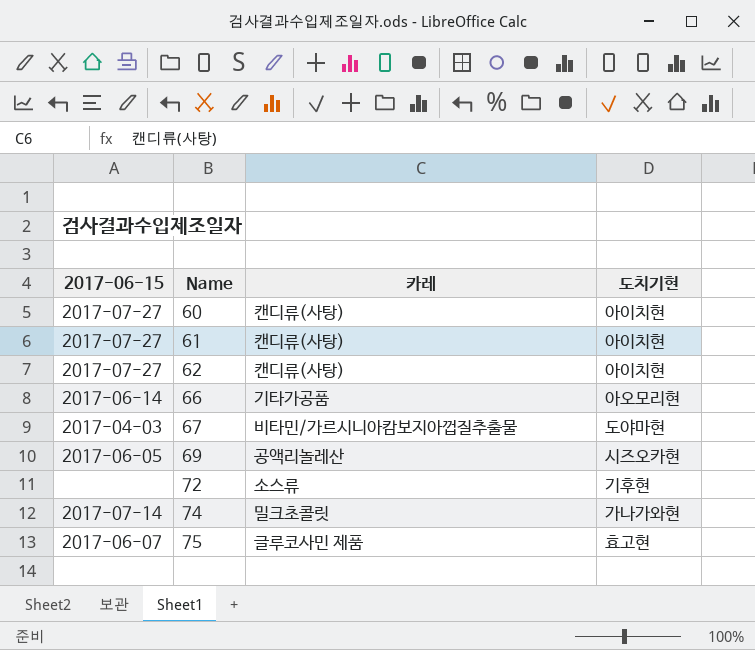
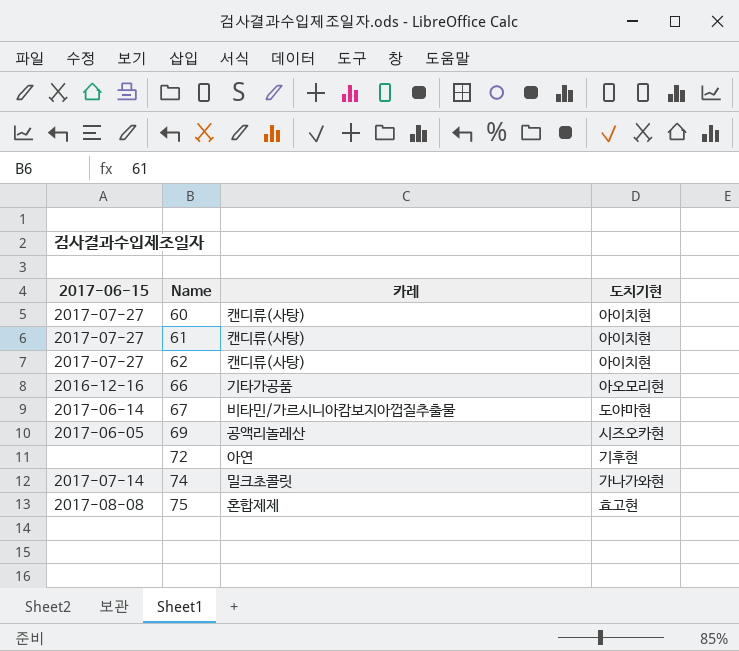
66 | 2017-06-15: 2017-06-14 -> 2016-12-16
67 | 2017-06-15: 2017-04-03 -> 2017-06-14
72 | 카레: 소스류 -> 아연
75 | 2017-06-15: 2017-06-07 -> 2017-08-08
75 | 카레: 글루코사민 제품 -> 혼합제제

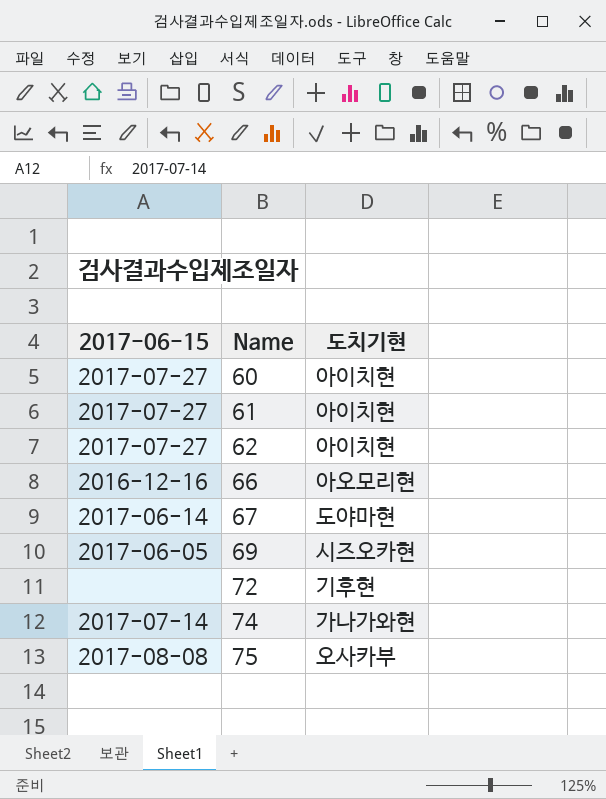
column 카레 | position: 3 -> none
75 | 도치기현: 효고현 -> 오사카부

